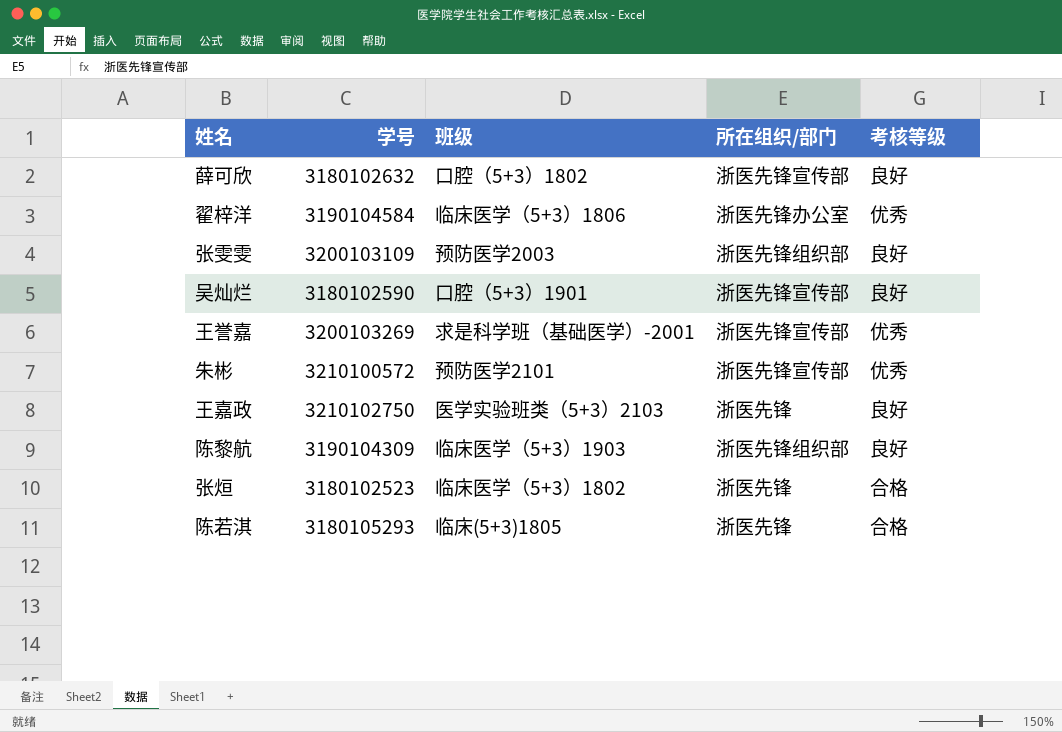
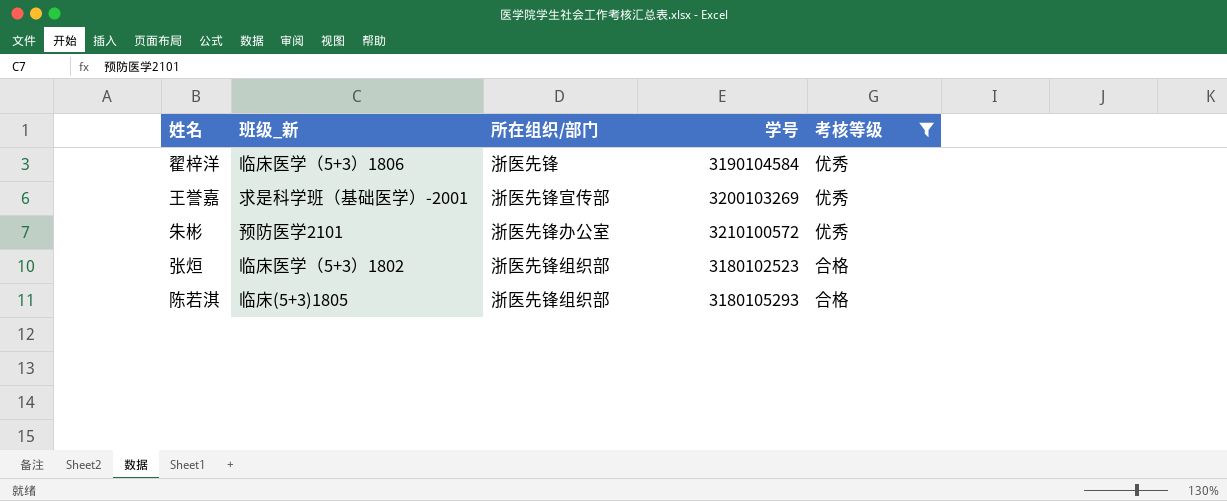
filter: none -> 考核等级 != 良好
column name: 班级 -> 班级_新
column 学号 | position: 2 -> 4
翟梓洋 | 所在组织/部门: 浙医先锋办公室 -> 浙医先锋
朱彬 | 所在组织/部门: 浙医先锋宣传部 -> 浙医先锋办公室
张烜 | 所在组织/部门: 浙医先锋 -> 浙医先锋组织部
陈若淇 | 所在组织/部门: 浙医先锋 -> 浙医先锋组织部

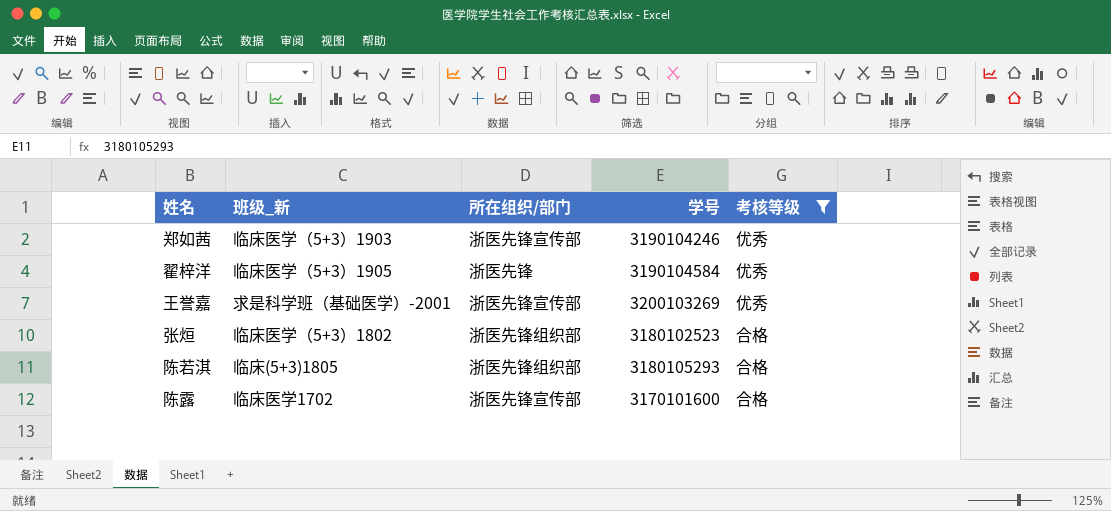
row 朱彬: 预防医学2101 | 浙医先锋办公室 | 3210100572 | 优秀 -> none
row 郑如茜: none -> 临床医学（5+3）1903 | 浙医先锋宣传部 | 3190104246 | 优秀
翟梓洋 | 班级_新: 临床医学（5+3）1806 -> 临床医学（5+3）1905
row 陈露: none -> 临床医学1702 | 浙医先锋宣传部 | 3170101600 | 合格

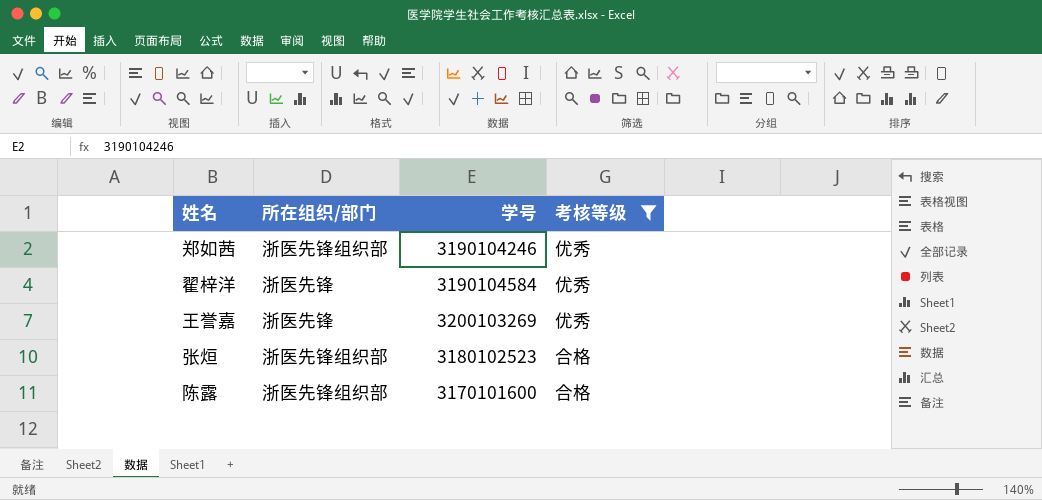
column 班级_新 | position: 2 -> none
row 陈若淇: 临床(5+3)1805 | 浙医先锋组织部 | 3180105293 | 合格 -> none
郑如茜 | 所在组织/部门: 浙医先锋宣传部 -> 浙医先锋组织部
王誉嘉 | 所在组织/部门: 浙医先锋宣传部 -> 浙医先锋
陈露 | 所在组织/部门: 浙医先锋宣传部 -> 浙医先锋组织部

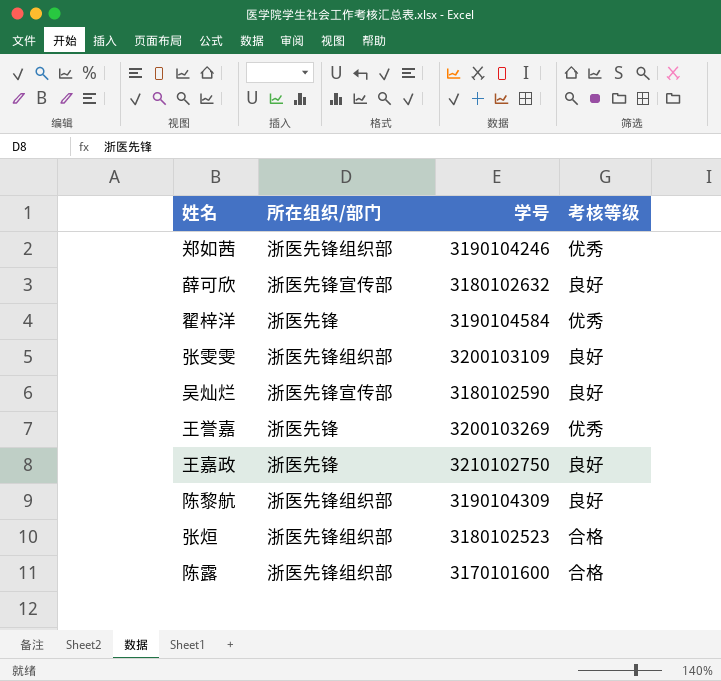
filter: 考核等级 != 良好 -> none

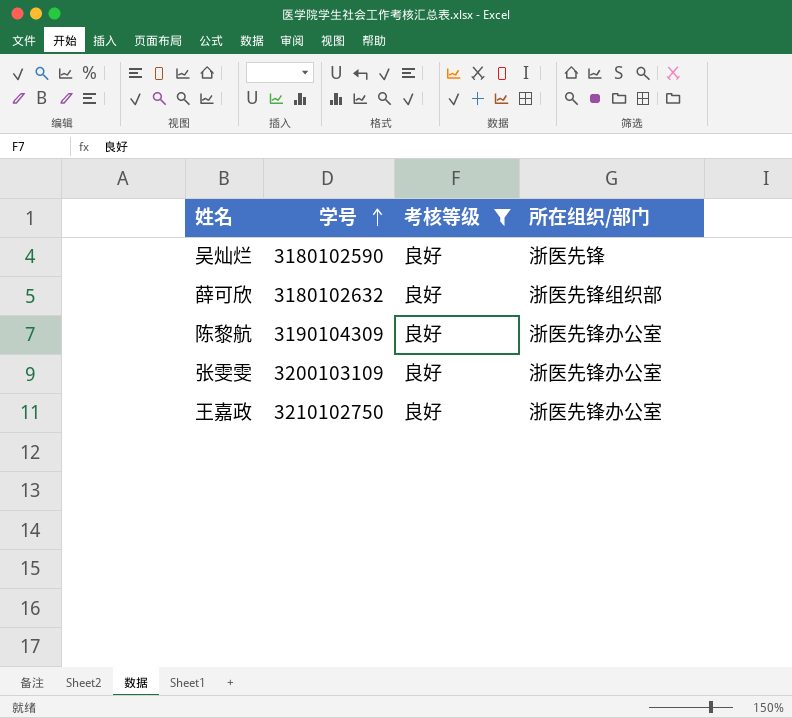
filter: none -> 考核等级 = 良好
row order: none -> 学号 ascending
column 所在组织/部门 | position: 2 -> 4
吴灿烂 | 所在组织/部门: 浙医先锋宣传部 -> 浙医先锋
薛可欣 | 所在组织/部门: 浙医先锋宣传部 -> 浙医先锋组织部
陈黎航 | 所在组织/部门: 浙医先锋组织部 -> 浙医先锋办公室
张雯雯 | 所在组织/部门: 浙医先锋组织部 -> 浙医先锋办公室
王嘉政 | 所在组织/部门: 浙医先锋 -> 浙医先锋办公室

